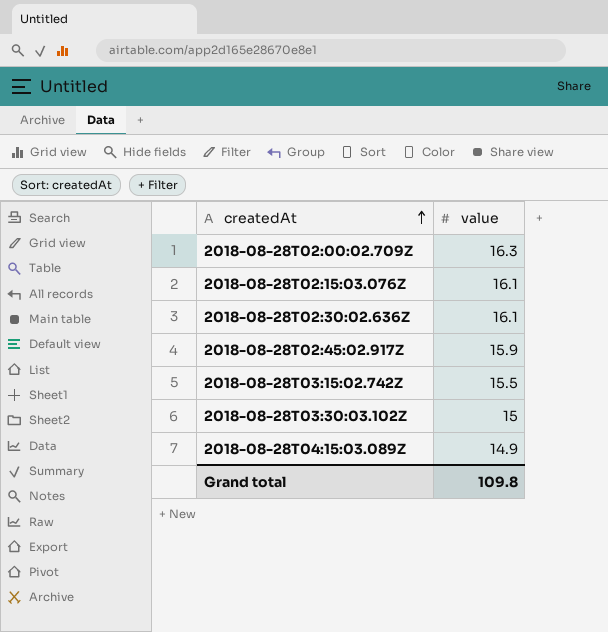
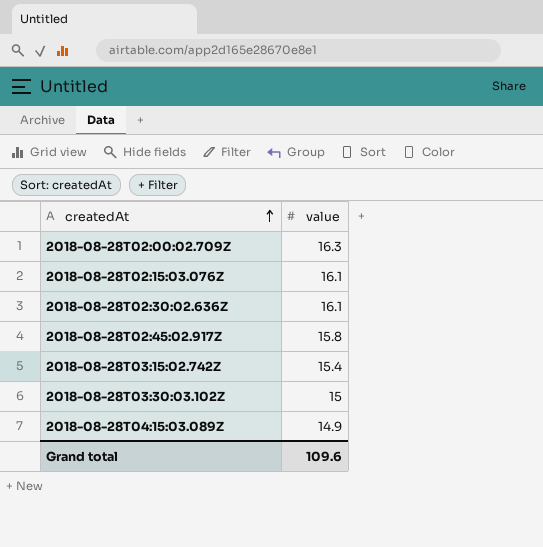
2018-08-28T02:45:02.917Z | value: 15.9 -> 15.8
2018-08-28T03:15:02.742Z | value: 15.5 -> 15.4
Grand total | value: 109.8 -> 109.6

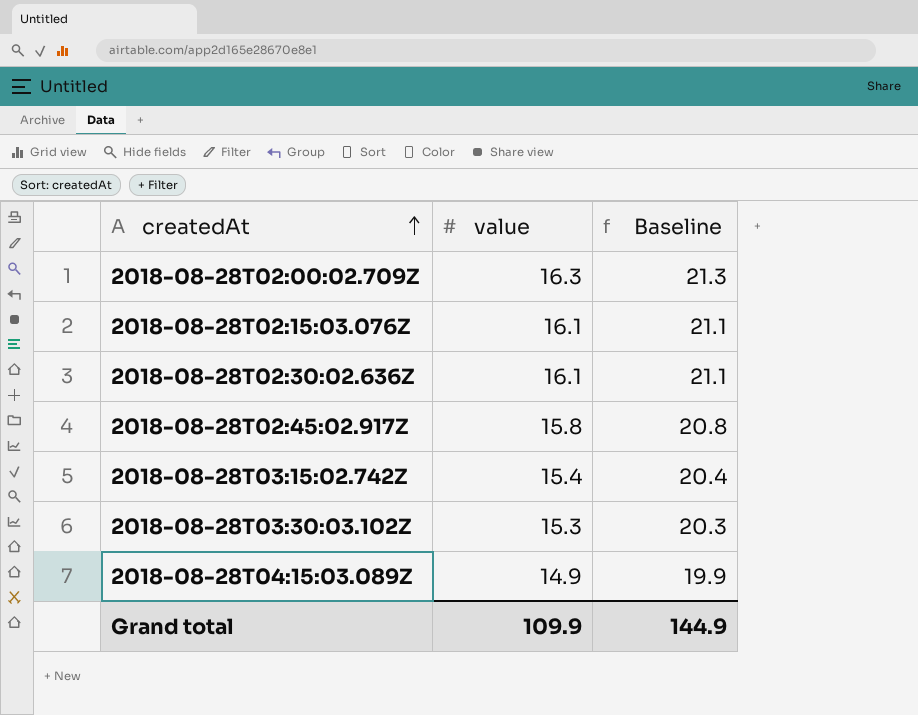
column Baseline | formula: none -> [value] + 5
2018-08-28T03:30:03.102Z | value: 15 -> 15.3
Grand total | value: 109.6 -> 109.9

